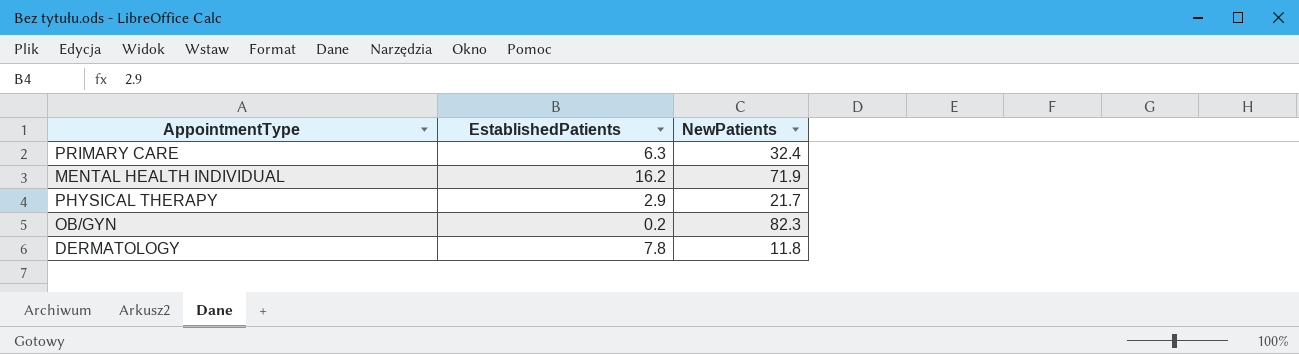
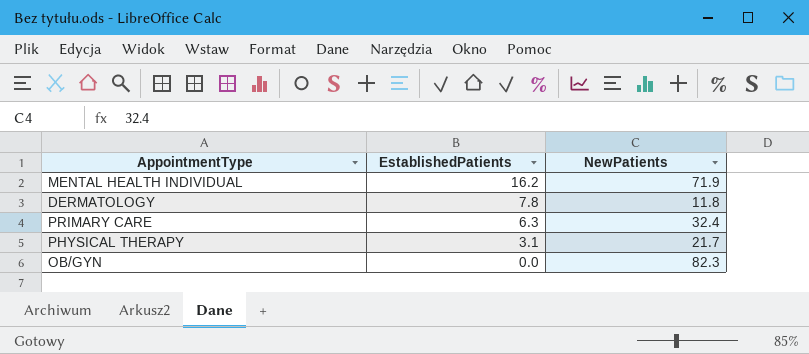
row order: none -> EstablishedPatients descending
PHYSICAL THERAPY | EstablishedPatients: 2.9 -> 3.1
OB/GYN | EstablishedPatients: 0.2 -> 0.0

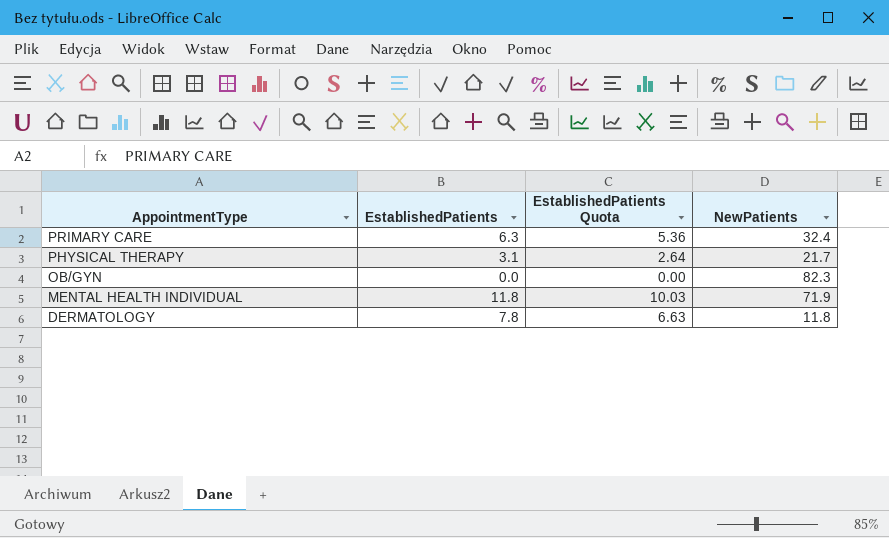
row order: EstablishedPatients descending -> AppointmentType descending
column EstablishedPatients Quota | formula: none -> [EstablishedPatients] * 0.85
MENTAL HEALTH INDIVIDUAL | EstablishedPatients: 16.2 -> 11.8

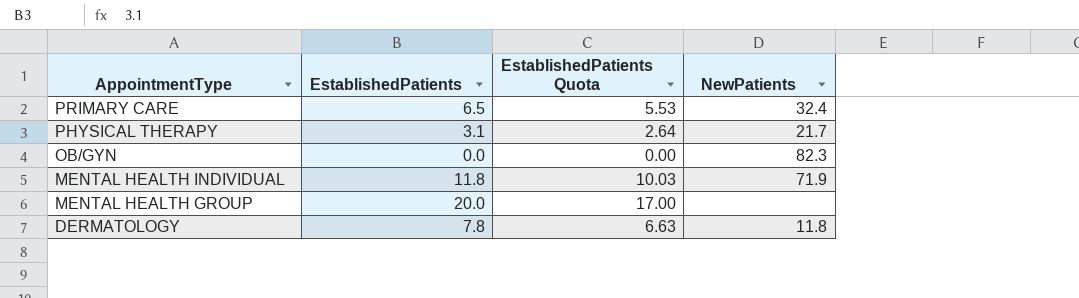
PRIMARY CARE | EstablishedPatients: 6.3 -> 6.5
PRIMARY CARE | EstablishedPatients Quota: 5.36 -> 5.53
row MENTAL HEALTH GROUP: none -> 20.0 | 17.00 | none

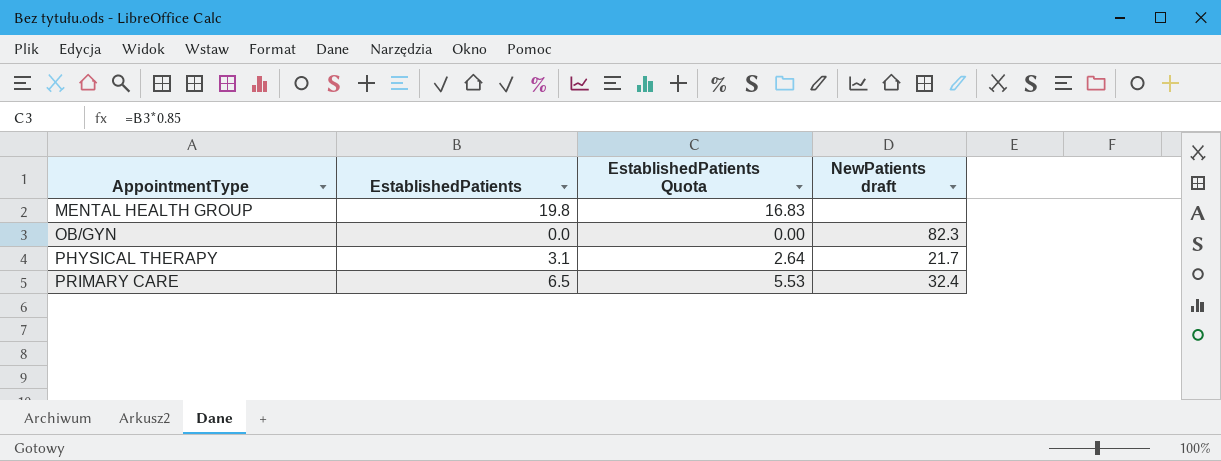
row order: AppointmentType descending -> AppointmentType ascending
column name: NewPatients -> NewPatients draft
row MENTAL HEALTH INDIVIDUAL: 11.8 | 10.03 | 71.9 -> none
row DERMATOLOGY: 7.8 | 6.63 | 11.8 -> none
MENTAL HEALTH GROUP | EstablishedPatients: 20.0 -> 19.8
MENTAL HEALTH GROUP | EstablishedPatients Quota: 17.00 -> 16.83

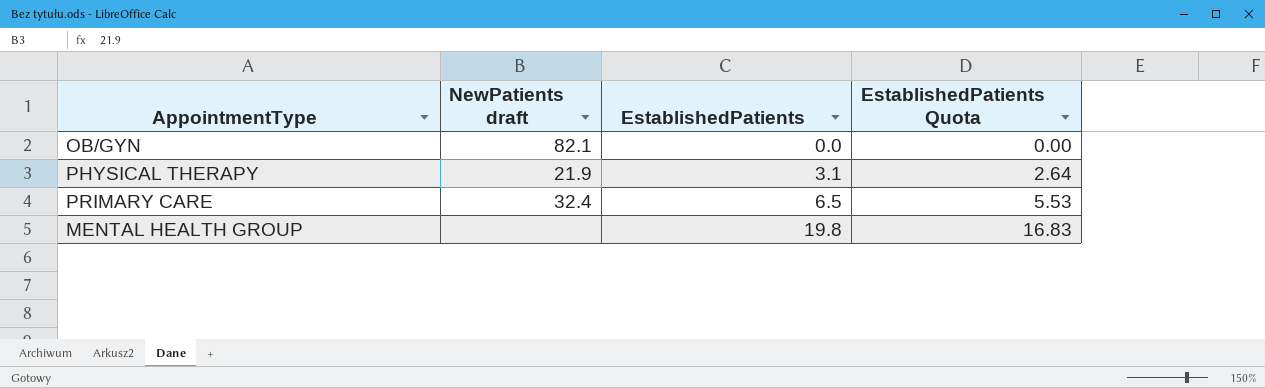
row order: AppointmentType ascending -> EstablishedPatients ascending
column NewPatients draft | position: 4 -> 2
OB/GYN | NewPatients draft: 82.3 -> 82.1
PHYSICAL THERAPY | NewPatients draft: 21.7 -> 21.9

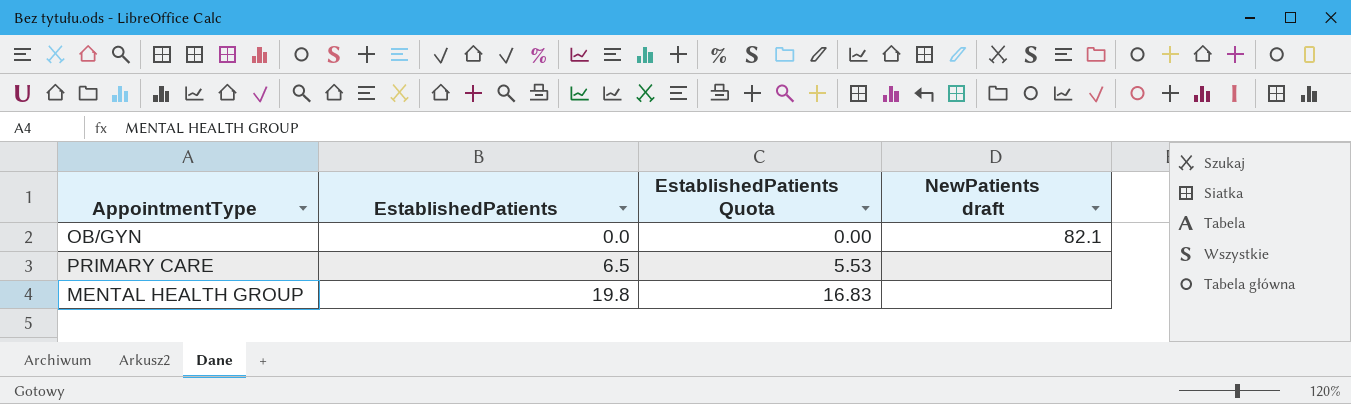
column NewPatients draft | position: 2 -> 4
row PHYSICAL THERAPY: 21.9 | 3.1 | 2.64 -> none
PRIMARY CARE | NewPatients draft: 32.4 -> none

